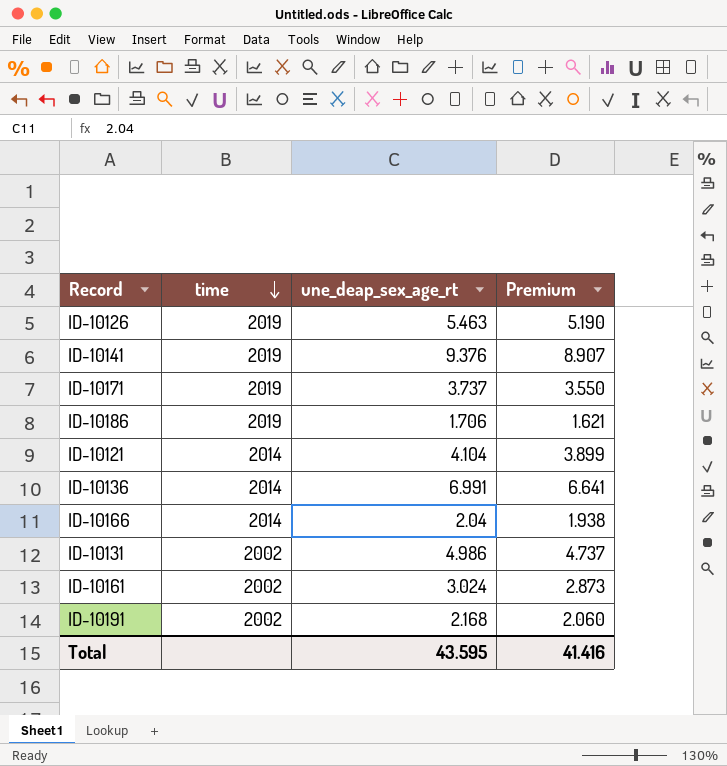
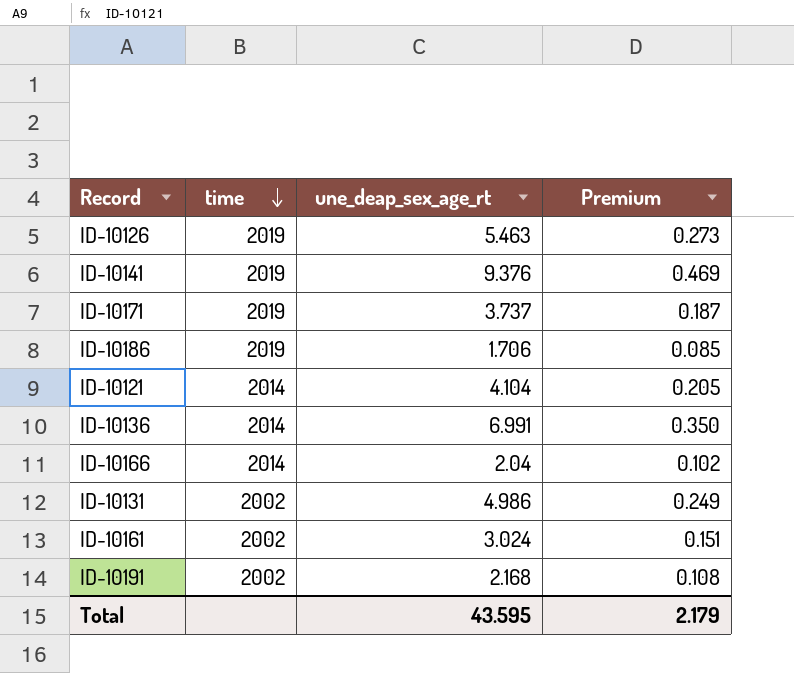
column Premium | formula: [une_deap_sex_age_rt] * 0.95 -> [une_deap_sex_age_rt] * 0.05
Total | Premium: 41.416 -> 2.179

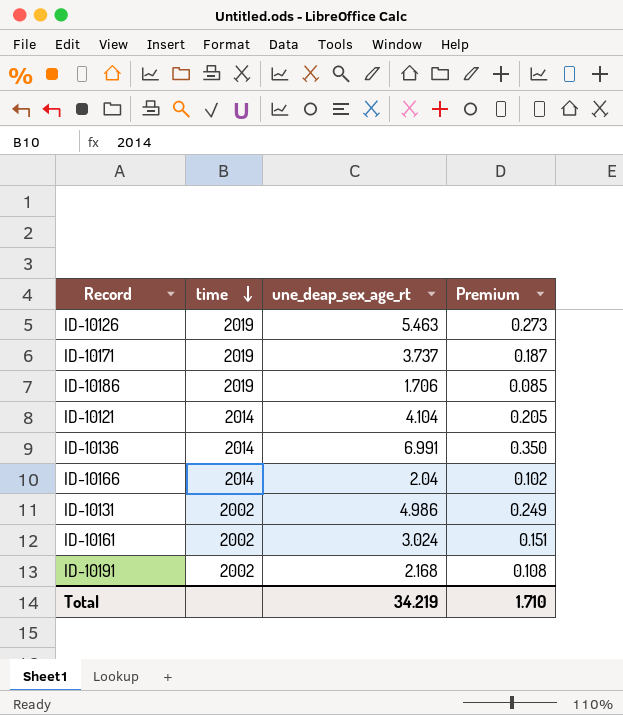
row ID-10141: 2019 | 9.376 | 0.469 -> none
Total | une_deap_sex_age_rt: 43.595 -> 34.219
Total | Premium: 2.179 -> 1.710

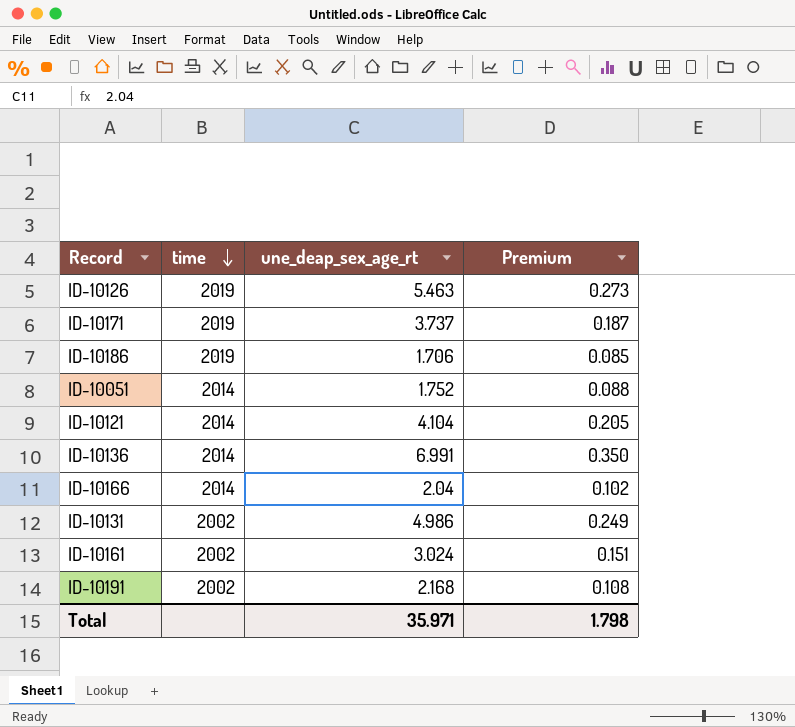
row ID-10051: none -> 2014 | 1.752 | 0.088
Total | une_deap_sex_age_rt: 34.219 -> 35.971
Total | Premium: 1.710 -> 1.798

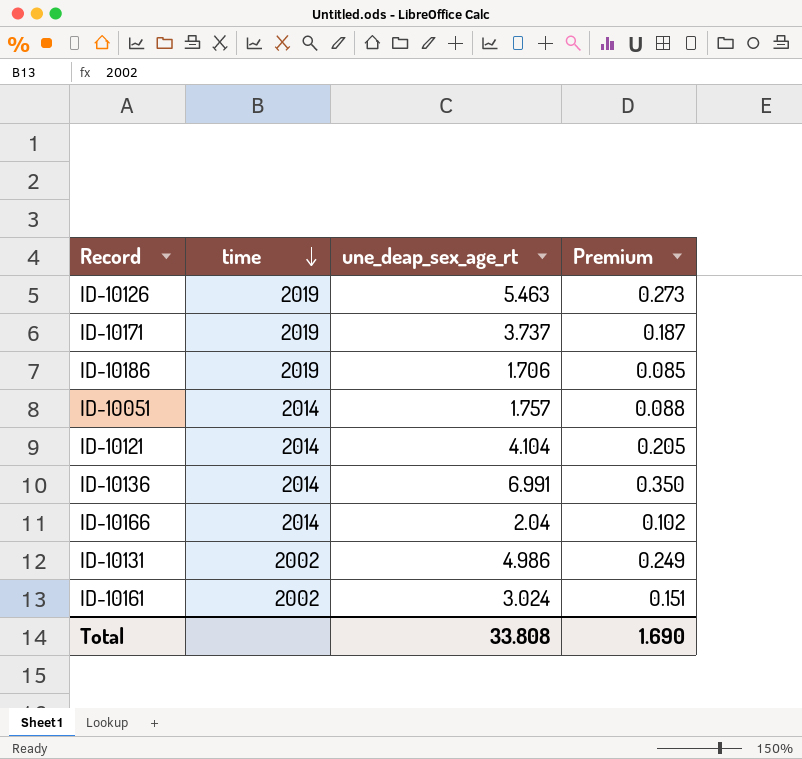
row ID-10191: 2002 | 2.168 | 0.108 -> none
ID-10051 | une_deap_sex_age_rt: 1.752 -> 1.757
Total | une_deap_sex_age_rt: 35.971 -> 33.808
Total | Premium: 1.798 -> 1.690

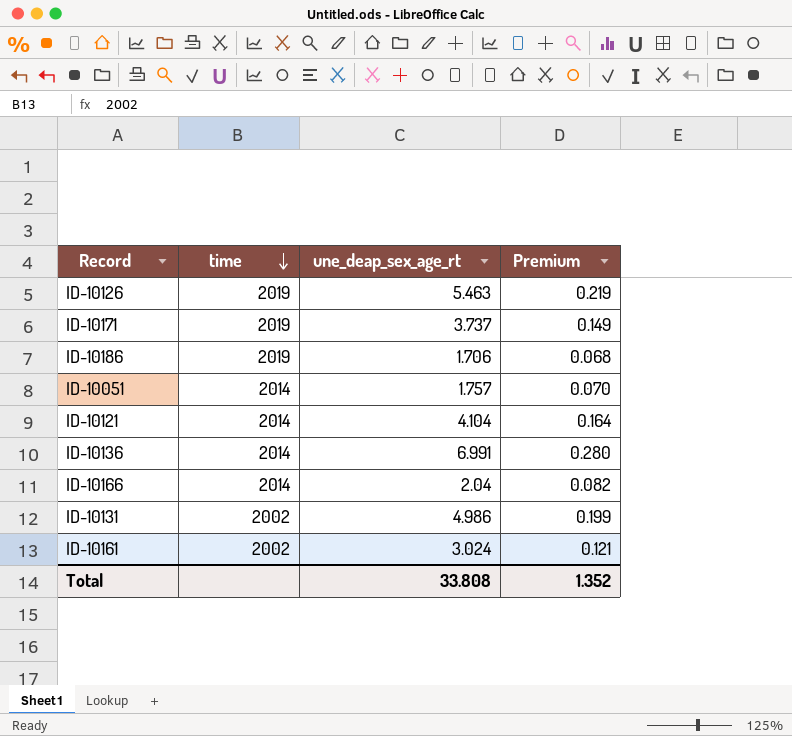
column Premium | formula: [une_deap_sex_age_rt] * 0.05 -> [une_deap_sex_age_rt] * 0.04
Total | Premium: 1.690 -> 1.352

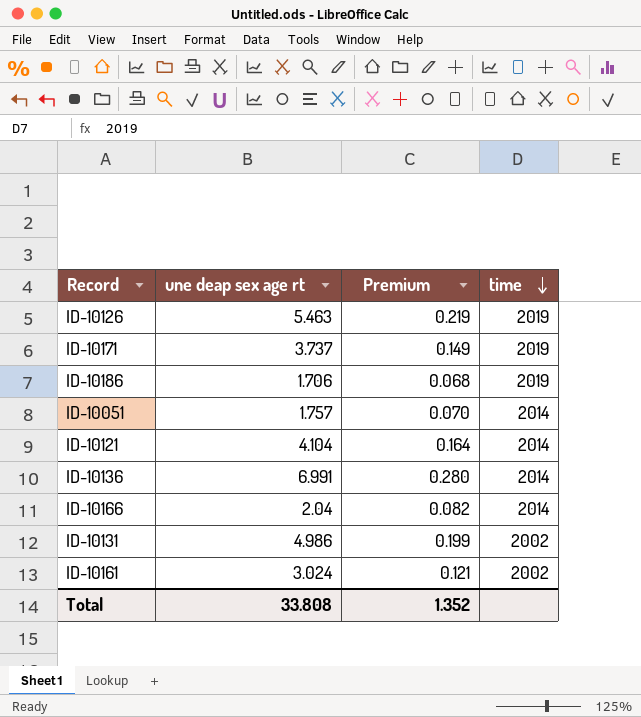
column name: une_deap_sex_age_rt -> une deap sex age rt
column time | position: 2 -> 4

